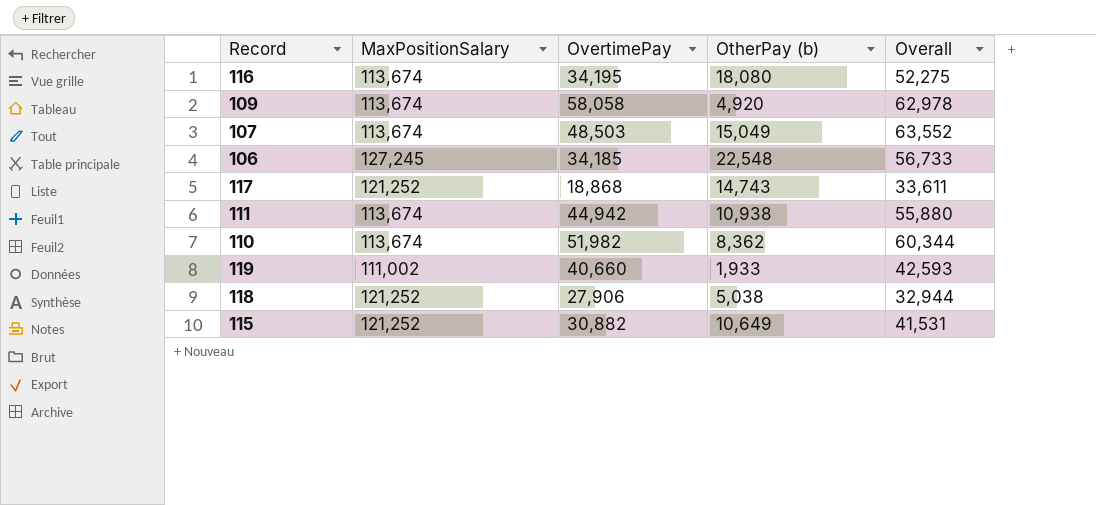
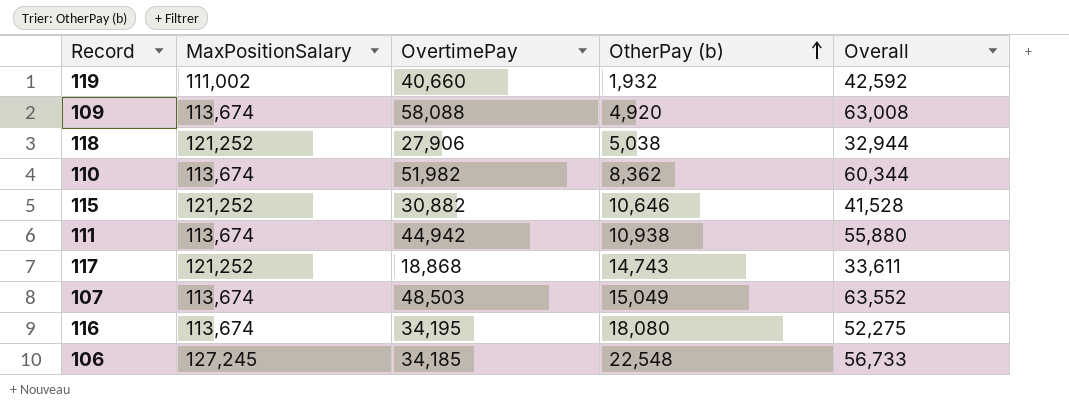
row order: none -> OtherPay (b) ascending
119 | OtherPay (b): 1,933 -> 1,932
119 | Overall: 42,593 -> 42,592
109 | OvertimePay: 58,058 -> 58,088
109 | Overall: 62,978 -> 63,008
115 | OtherPay (b): 10,649 -> 10,646
115 | Overall: 41,531 -> 41,528

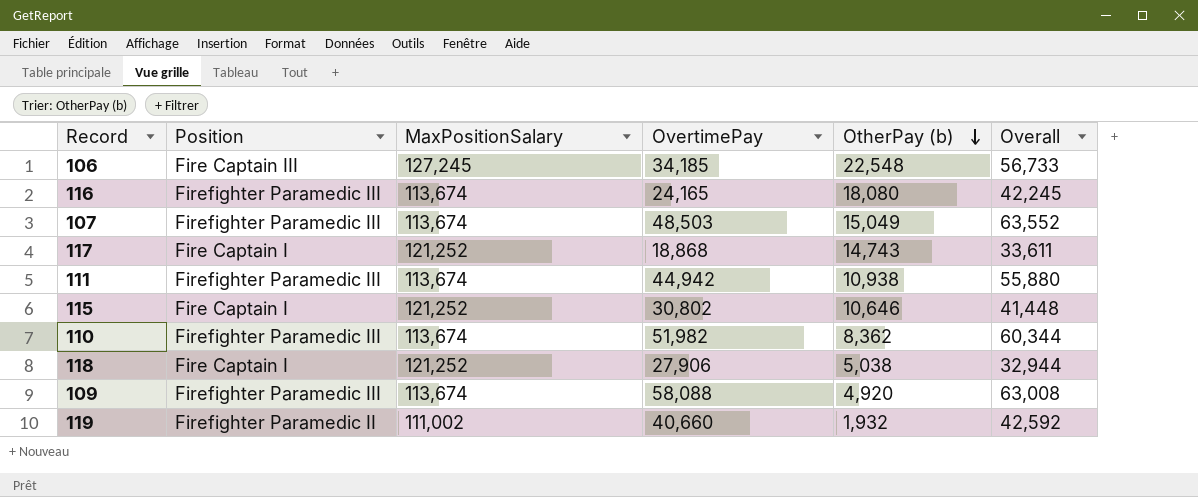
row order: OtherPay (b) ascending -> OtherPay (b) descending
column Position | position: none -> 2
116 | OvertimePay: 34,195 -> 24,165
116 | Overall: 52,275 -> 42,245
115 | OvertimePay: 30,882 -> 30,802
115 | Overall: 41,528 -> 41,448

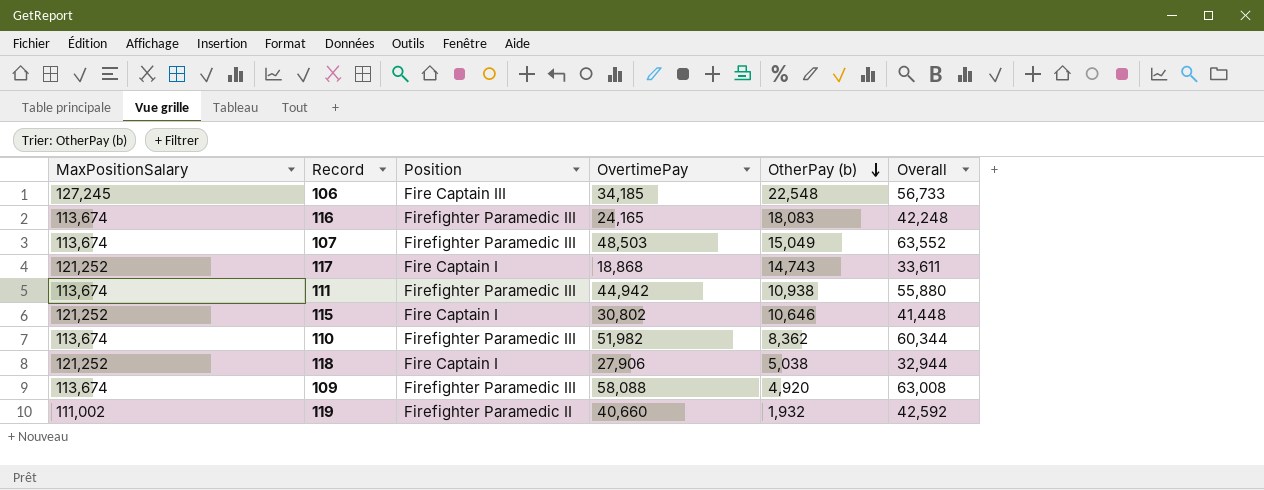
column MaxPositionSalary | position: 3 -> 1
116 | OtherPay (b): 18,080 -> 18,083
116 | Overall: 42,245 -> 42,248

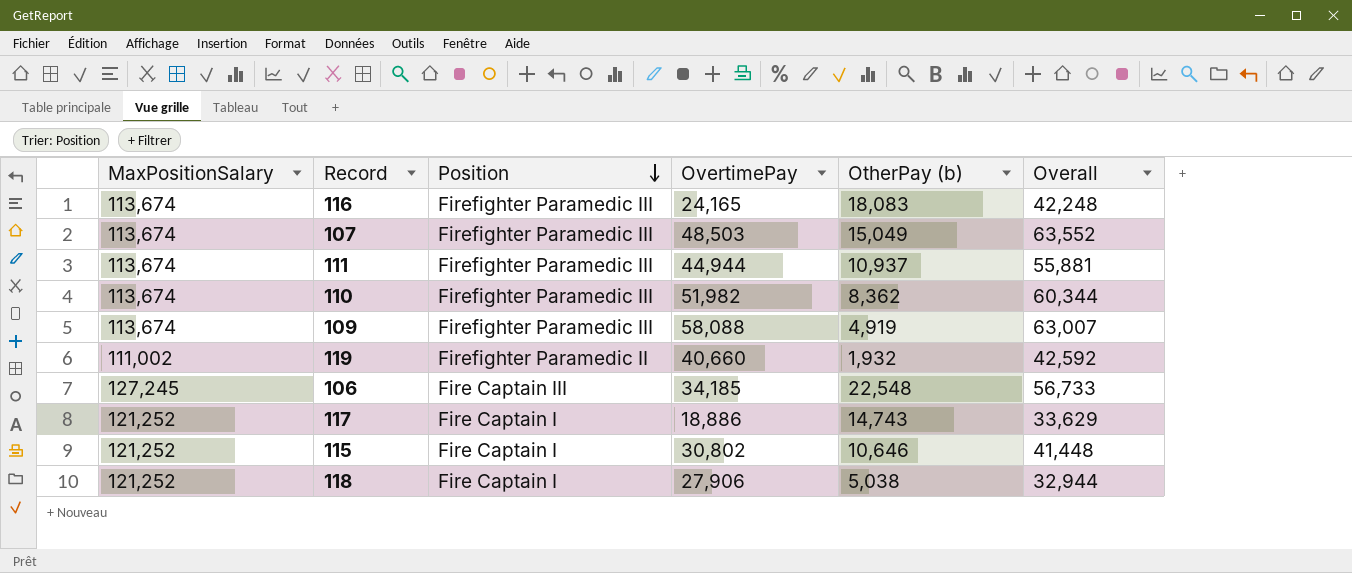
row order: OtherPay (b) descending -> Position descending
111 | OvertimePay: 44,942 -> 44,944
111 | OtherPay (b): 10,938 -> 10,937
111 | Overall: 55,880 -> 55,881
109 | OtherPay (b): 4,920 -> 4,919
109 | Overall: 63,008 -> 63,007
117 | OvertimePay: 18,868 -> 18,886
117 | Overall: 33,611 -> 33,629

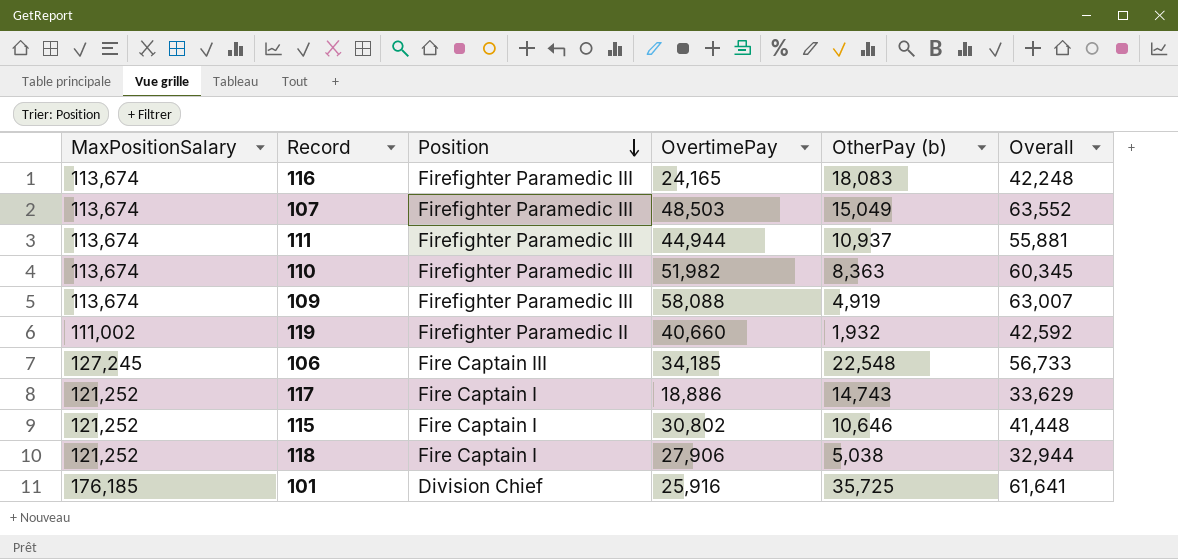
110 | OtherPay (b): 8,362 -> 8,363
110 | Overall: 60,344 -> 60,345
row 101: none -> 176,185 | Division Chief | 25,916 | 35,725 | 61,641

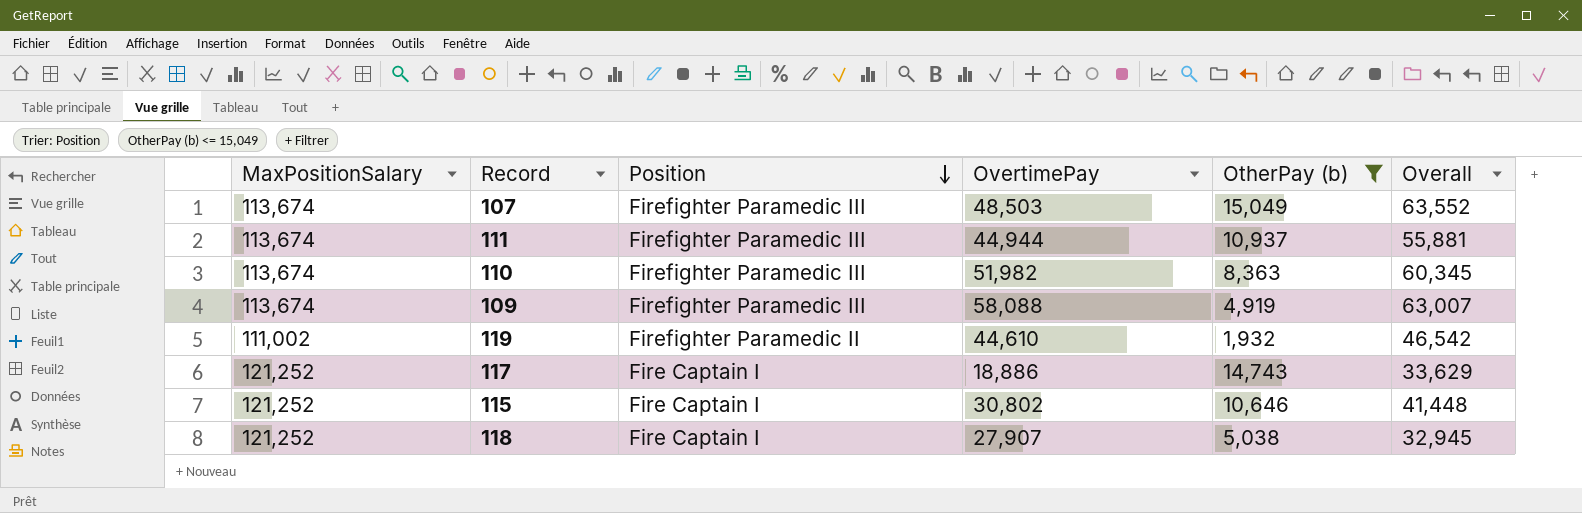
filter: none -> OtherPay (b) <= 15,049
119 | OvertimePay: 40,660 -> 44,610
119 | Overall: 42,592 -> 46,542
118 | OvertimePay: 27,906 -> 27,907
118 | Overall: 32,944 -> 32,945

